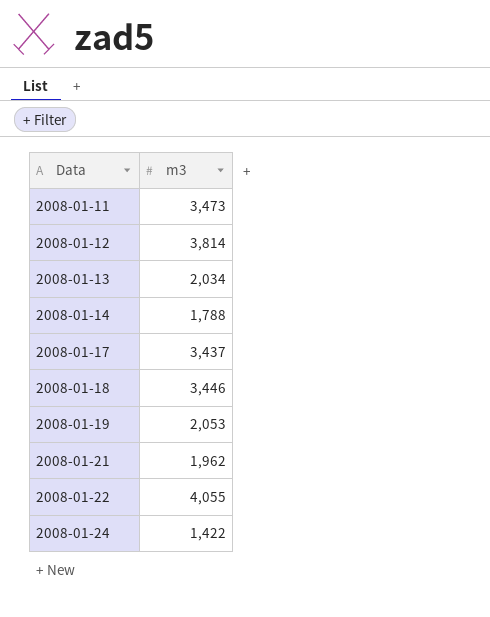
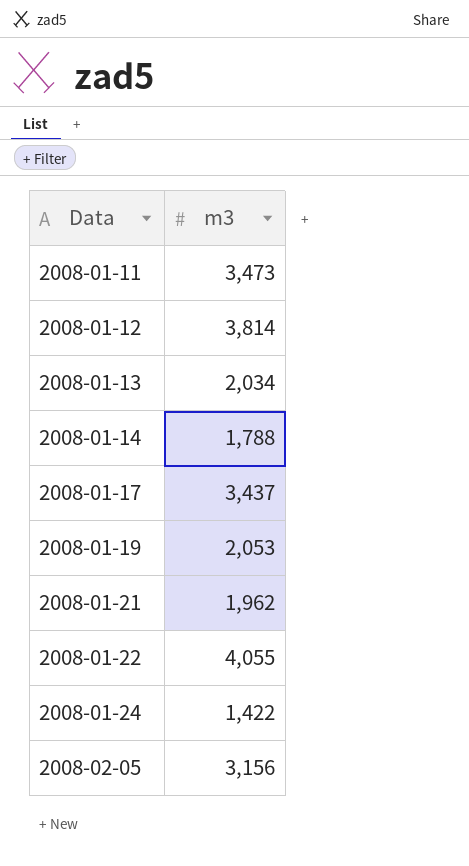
row 2008-01-18: 3,446 -> none
row 2008-02-05: none -> 3,156

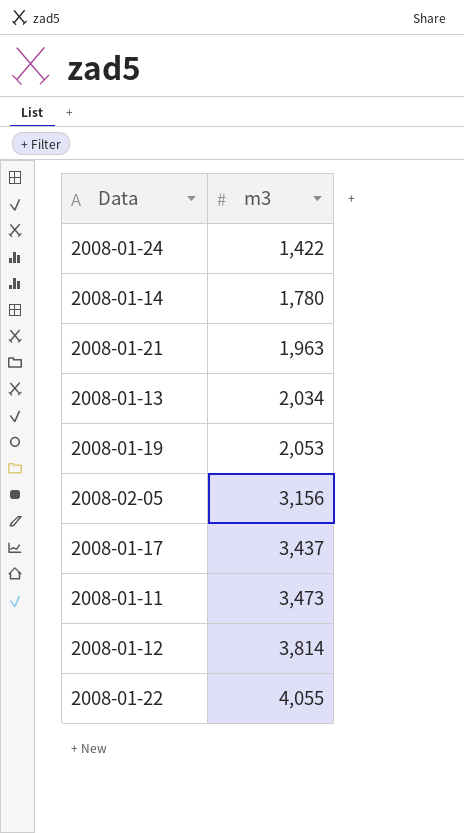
row order: Data ascending -> m3 ascending
2008-01-14 | m3: 1,788 -> 1,780
2008-01-21 | m3: 1,962 -> 1,963

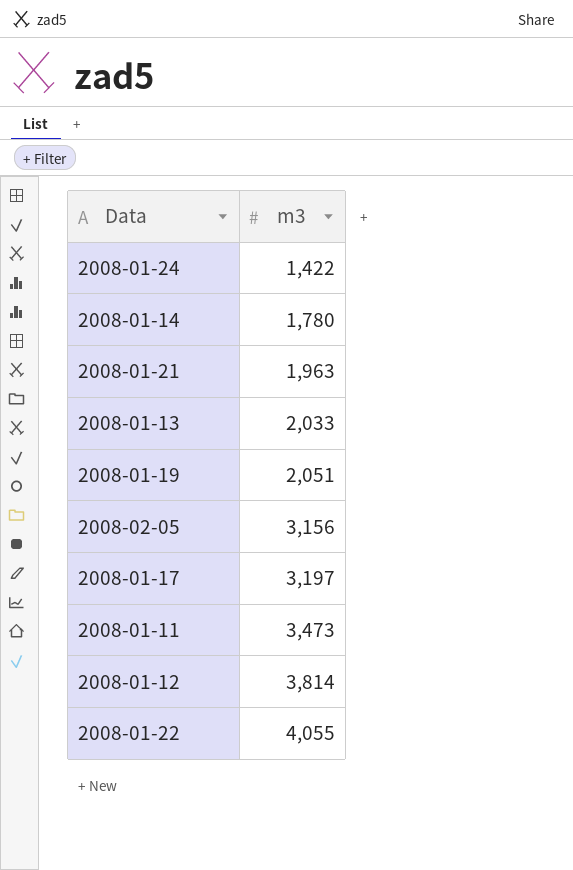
2008-01-13 | m3: 2,034 -> 2,033
2008-01-19 | m3: 2,053 -> 2,051
2008-01-17 | m3: 3,437 -> 3,197

